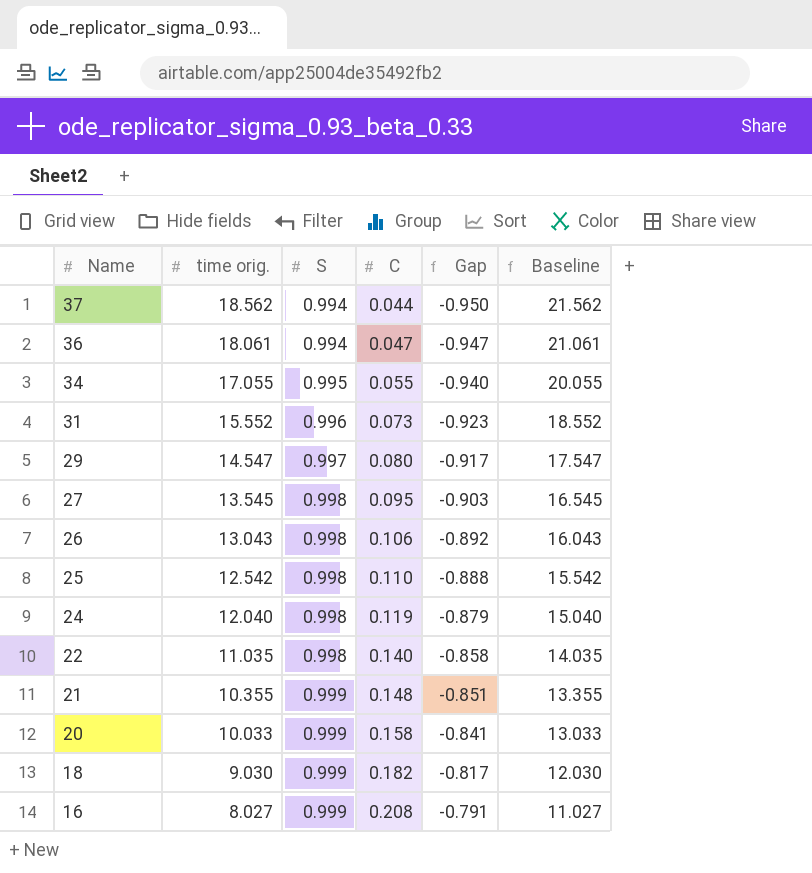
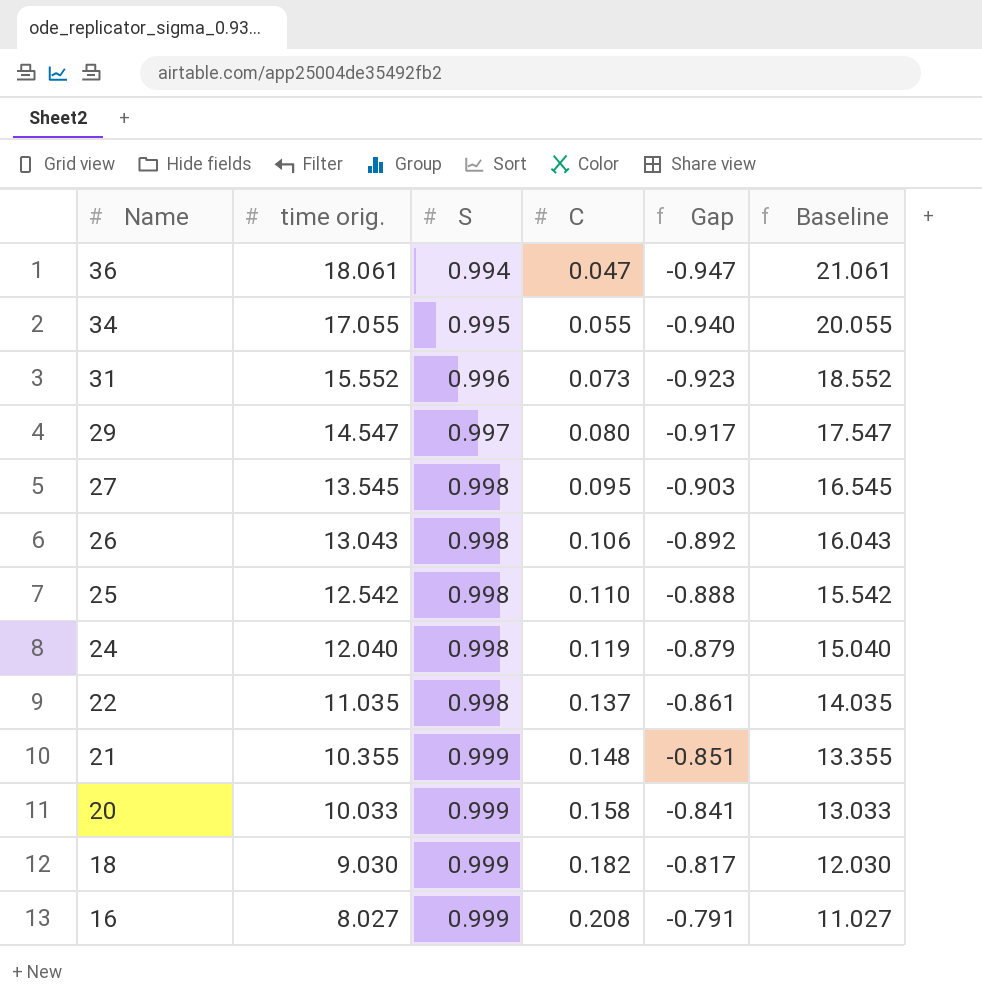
row 37: 18.562 | 0.994 | 0.044 | -0.950 | 21.562 -> none
22 | C: 0.140 -> 0.137
22 | Gap: -0.858 -> -0.861

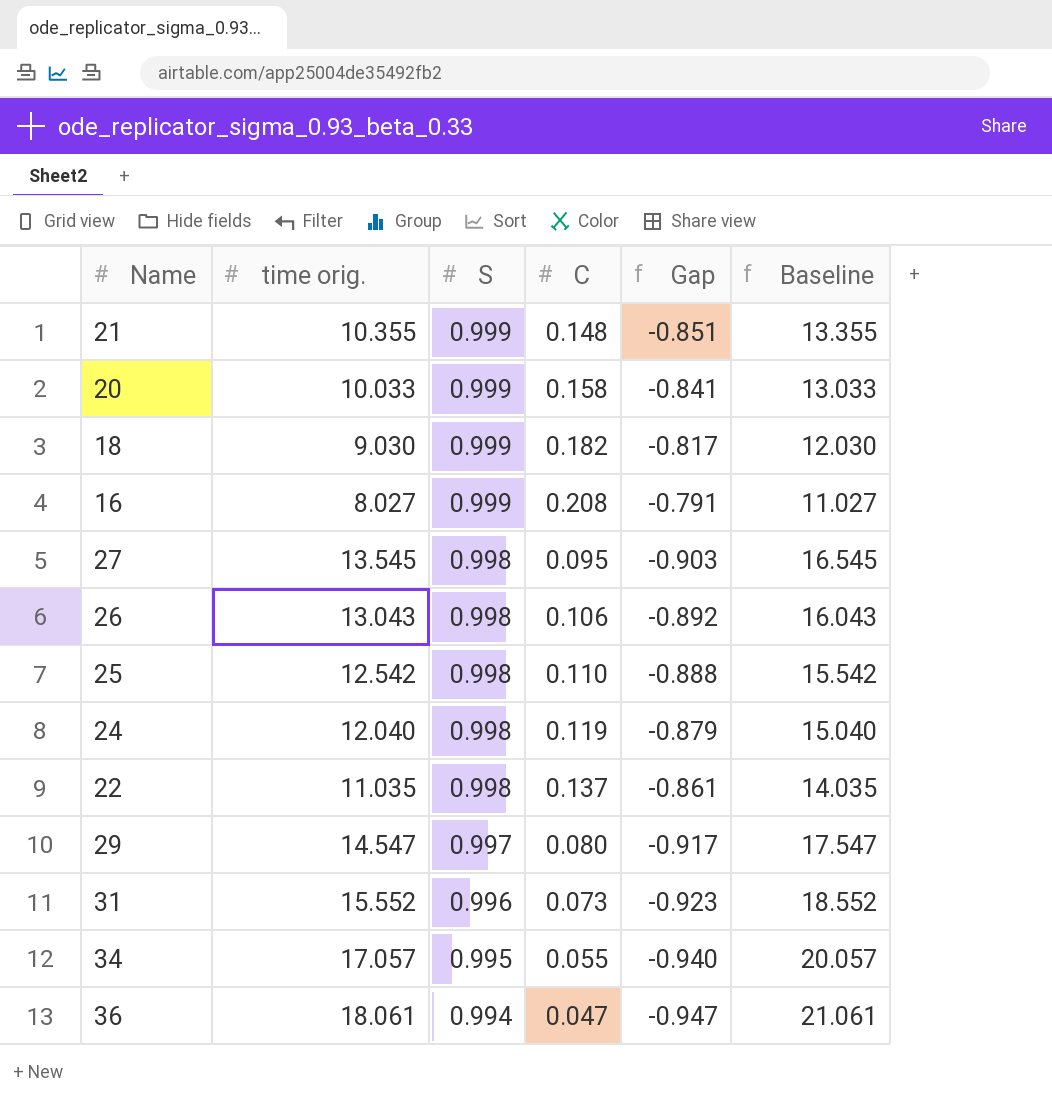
row order: Name descending -> S descending
34 | time orig.: 17.055 -> 17.057
34 | Baseline: 20.055 -> 20.057

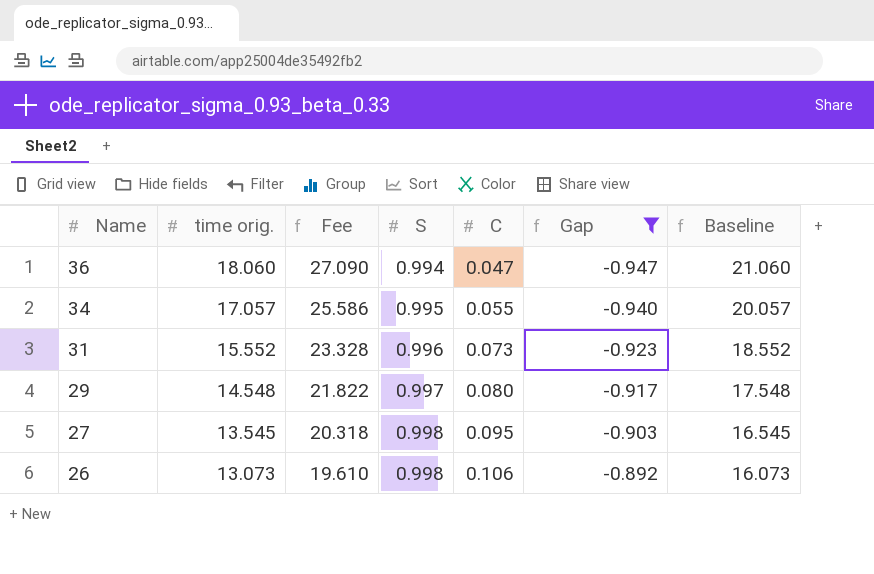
filter: none -> Gap <= -0.892
row order: S descending -> Name descending
column Fee | formula: none -> [time orig.] * 1.5
36 | time orig.: 18.061 -> 18.060
36 | Baseline: 21.061 -> 21.060
29 | time orig.: 14.547 -> 14.548
29 | Baseline: 17.547 -> 17.548
26 | time orig.: 13.043 -> 13.073
26 | Baseline: 16.043 -> 16.073

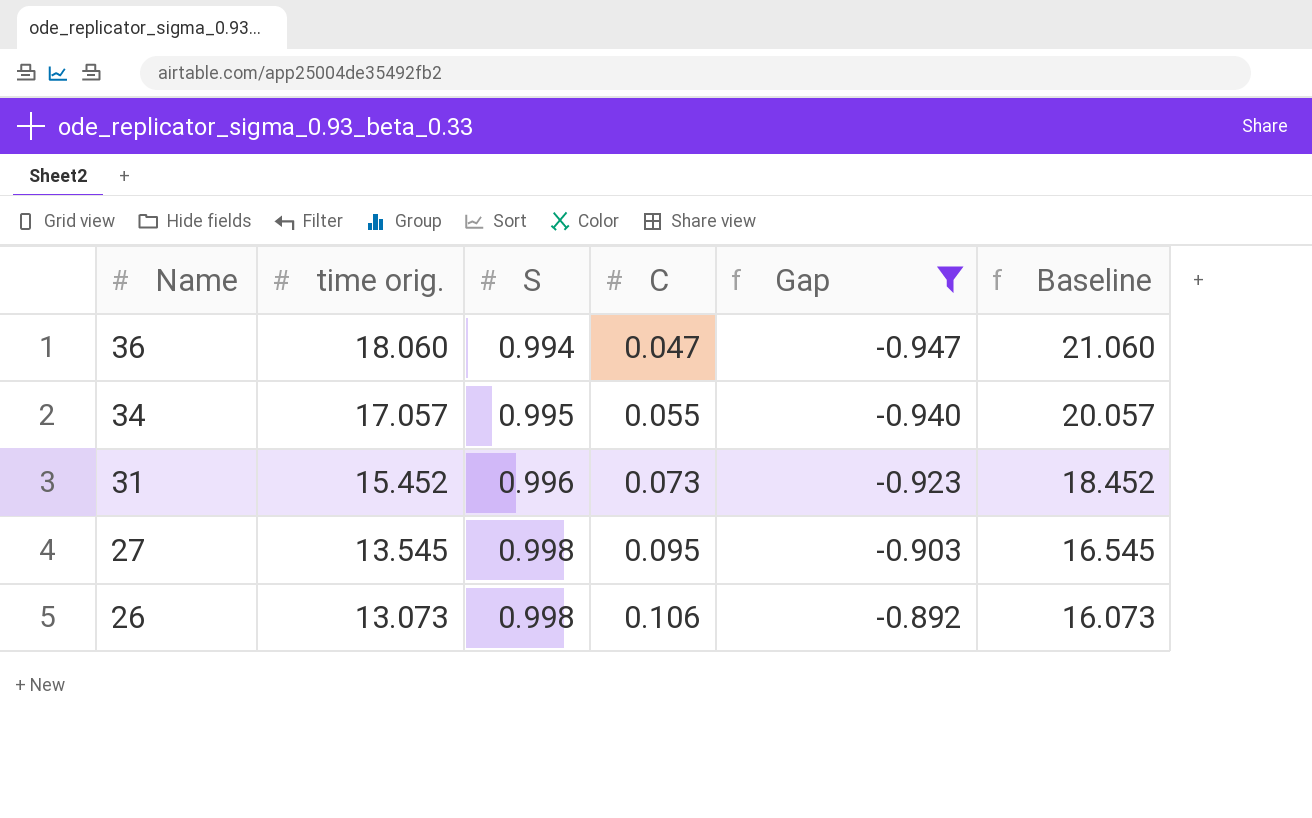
column Fee | formula: [time orig.] * 1.5 -> none
row 29: 14.548 | 21.822 | 0.997 | 0.080 | -0.917 | 17.548 -> none
31 | time orig.: 15.552 -> 15.452
31 | Baseline: 18.552 -> 18.452

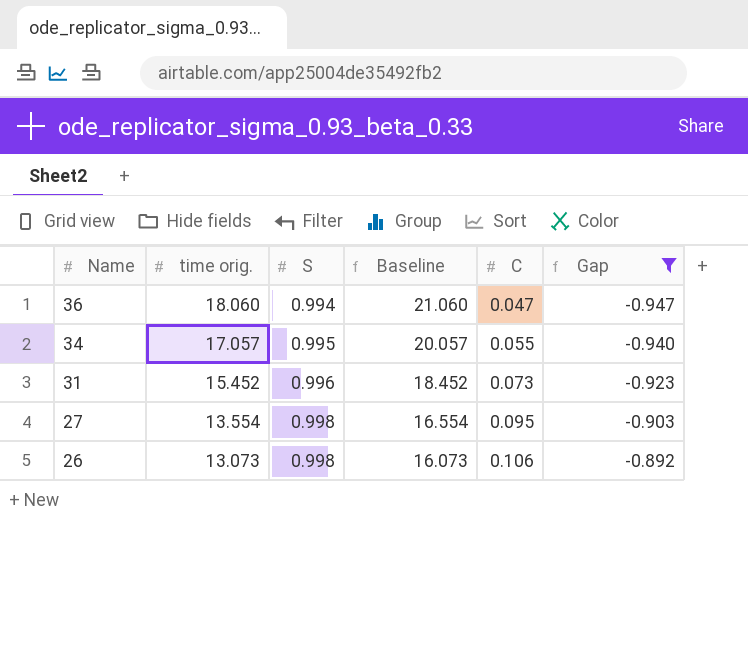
column Baseline | position: 6 -> 4
27 | time orig.: 13.545 -> 13.554
27 | Baseline: 16.545 -> 16.554

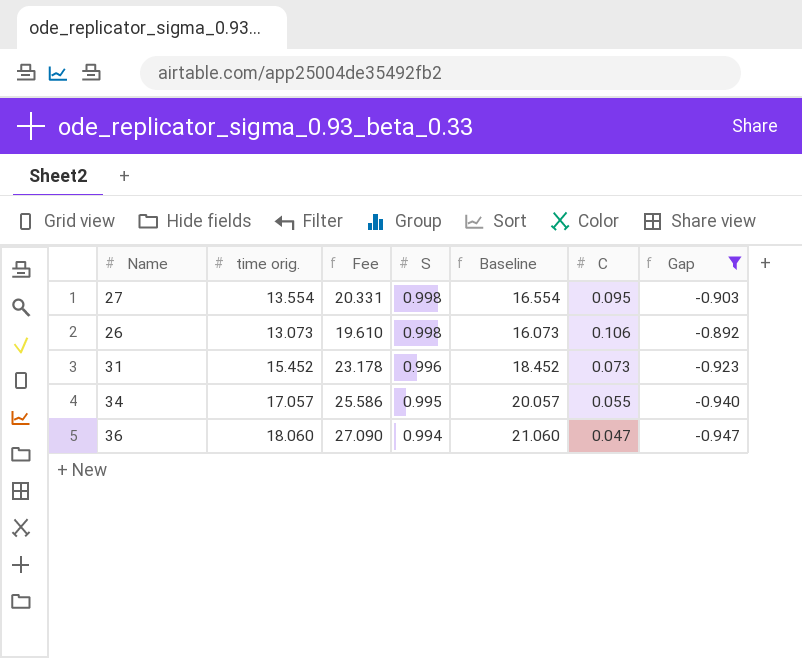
row order: Name descending -> S descending
column Fee | formula: none -> [time orig.] * 1.5

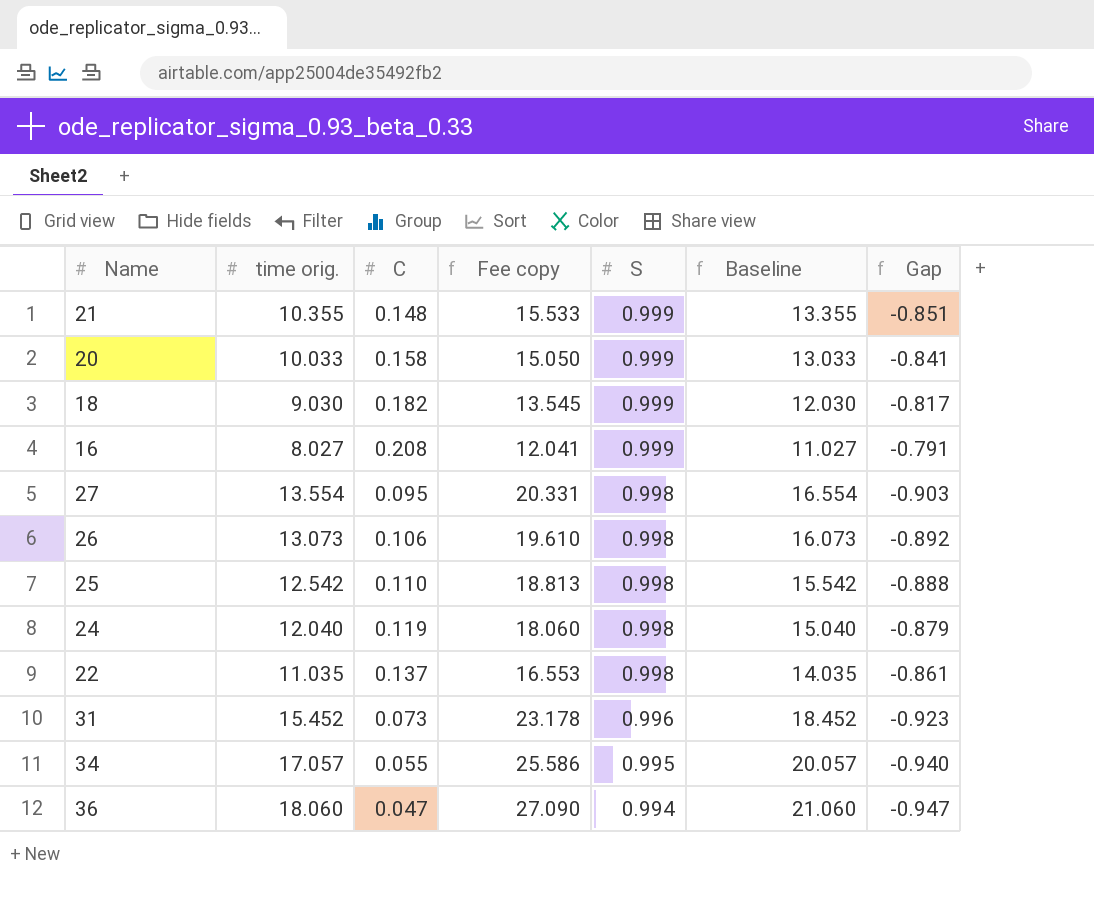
filter: Gap <= -0.892 -> none
column C | position: 6 -> 3
column name: Fee -> Fee copy

